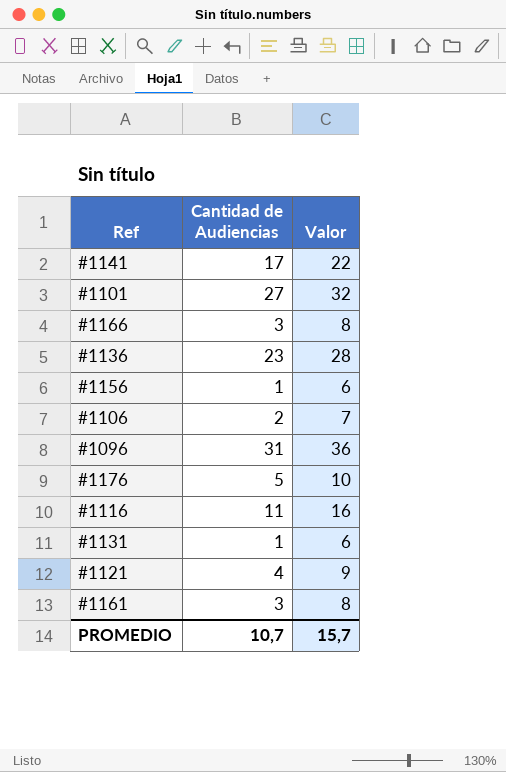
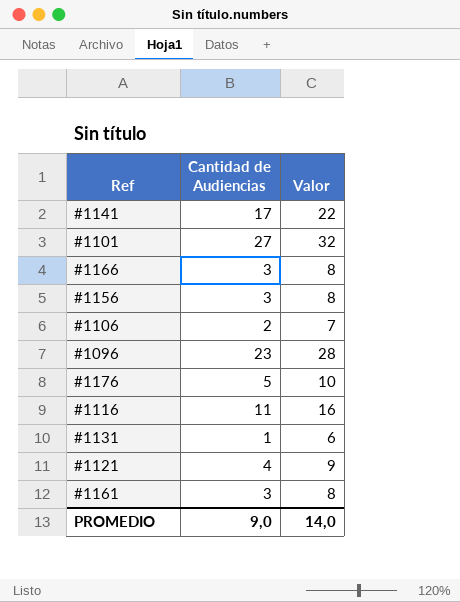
row #1136: 23 | 28 -> none
#1156 | Cantidad de Audiencias: 1 -> 3
#1156 | Valor: 6 -> 8
#1096 | Cantidad de Audiencias: 31 -> 23
#1096 | Valor: 36 -> 28
PROMEDIO | Cantidad de Audiencias: 10,7 -> 9,0
PROMEDIO | Valor: 15,7 -> 14,0

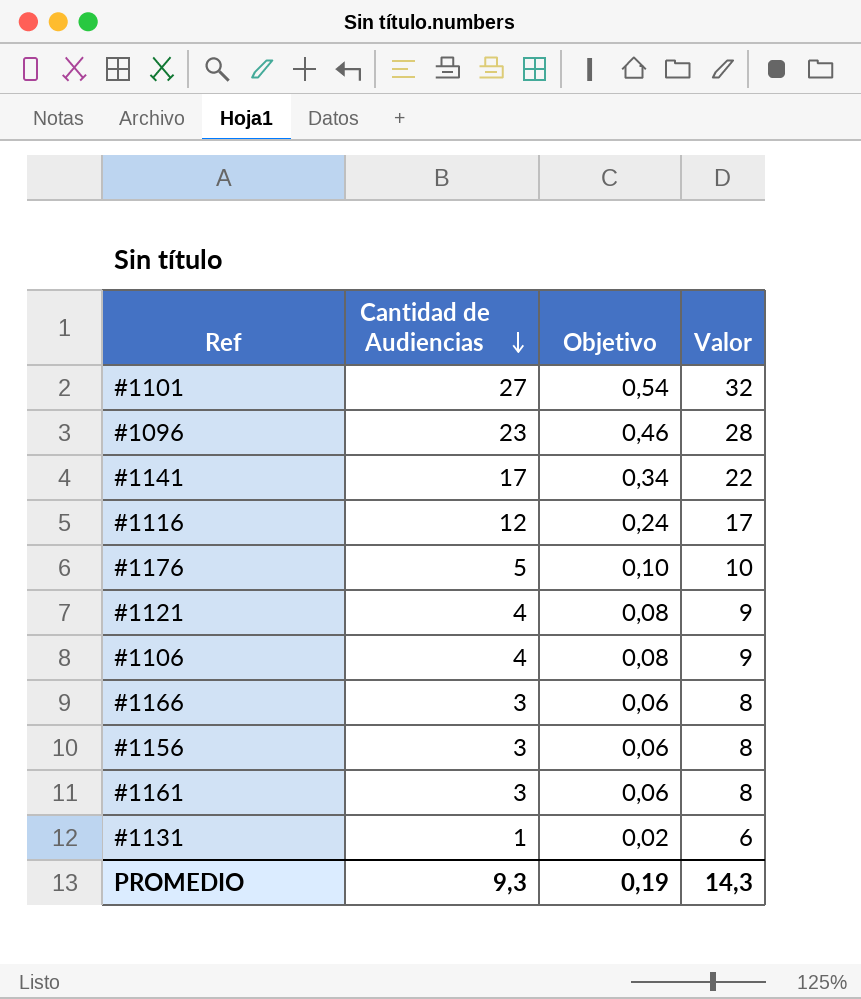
row order: none -> Cantidad de Audiencias descending
column Objetivo | formula: none -> [Cantidad de Audiencias] * 0,02
#1116 | Cantidad de Audiencias: 11 -> 12
#1116 | Valor: 16 -> 17
#1106 | Cantidad de Audiencias: 2 -> 4
#1106 | Valor: 7 -> 9
PROMEDIO | Cantidad de Audiencias: 9,0 -> 9,3
PROMEDIO | Valor: 14,0 -> 14,3

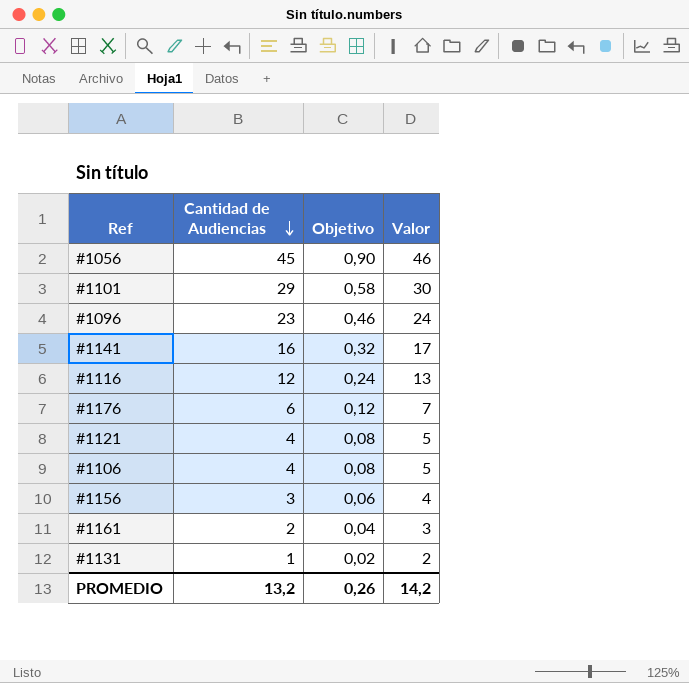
column Valor | formula: [Cantidad de Audiencias] + 5 -> [Cantidad de Audiencias] + 1
row #1166: 3 | 0,06 | 8 -> none
row #1056: none -> 45 | 0,90 | 46
#1101 | Cantidad de Audiencias: 27 -> 29
#1101 | Objetivo: 0,54 -> 0,58
#1141 | Cantidad de Audiencias: 17 -> 16
#1141 | Objetivo: 0,34 -> 0,32
#1176 | Cantidad de Audiencias: 5 -> 6
#1176 | Objetivo: 0,10 -> 0,12
#1161 | Cantidad de Audiencias: 3 -> 2
#1161 | Objetivo: 0,06 -> 0,04
PROMEDIO | Cantidad de Audiencias: 9,3 -> 13,2
PROMEDIO | Objetivo: 0,19 -> 0,26
PROMEDIO | Valor: 14,3 -> 14,2

